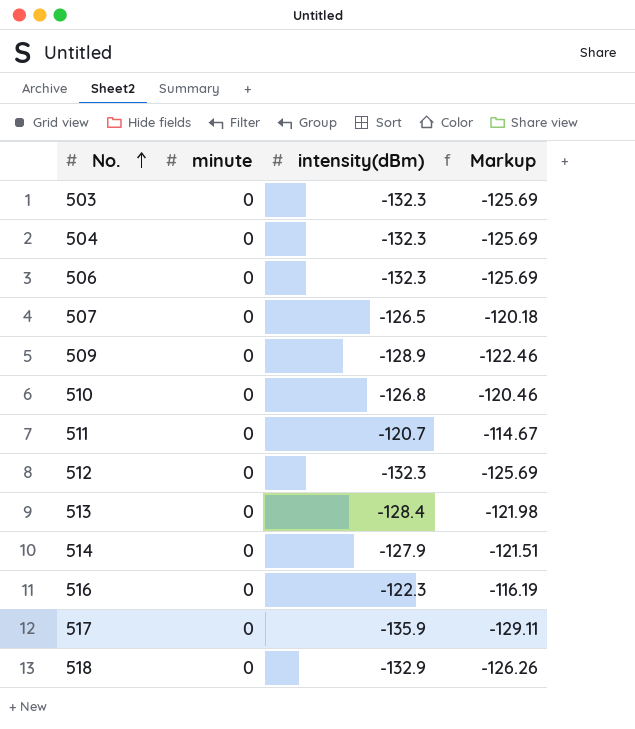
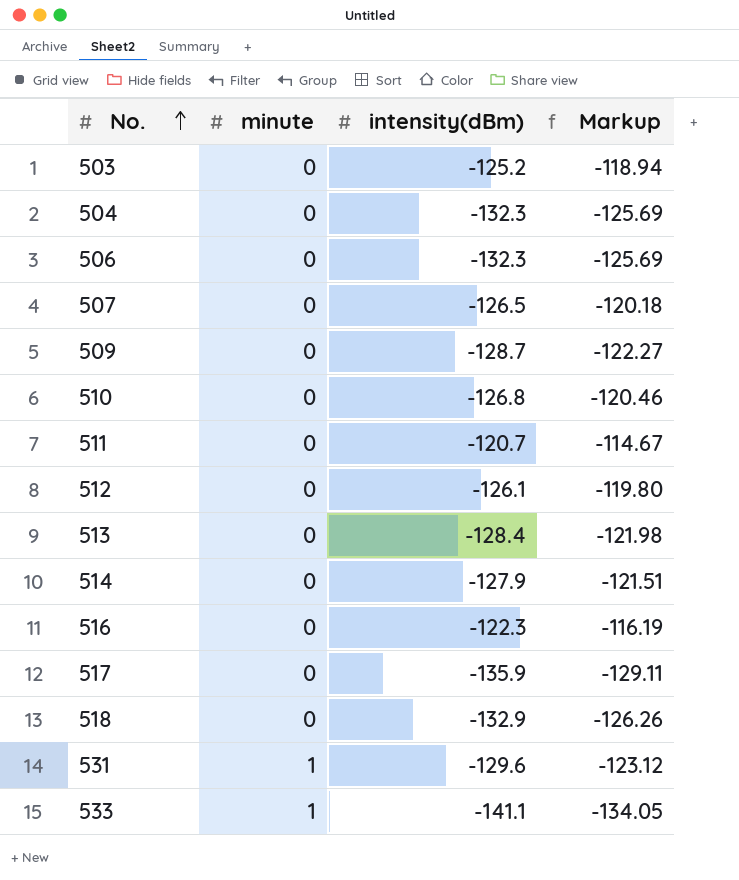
503 | intensity(dBm): -132.3 -> -125.2
503 | Markup: -125.69 -> -118.94
509 | intensity(dBm): -128.9 -> -128.7
509 | Markup: -122.46 -> -122.27
512 | intensity(dBm): -132.3 -> -126.1
512 | Markup: -125.69 -> -119.80
row 531: none -> 1 | -129.6 | -123.12
row 533: none -> 1 | -141.1 | -134.05

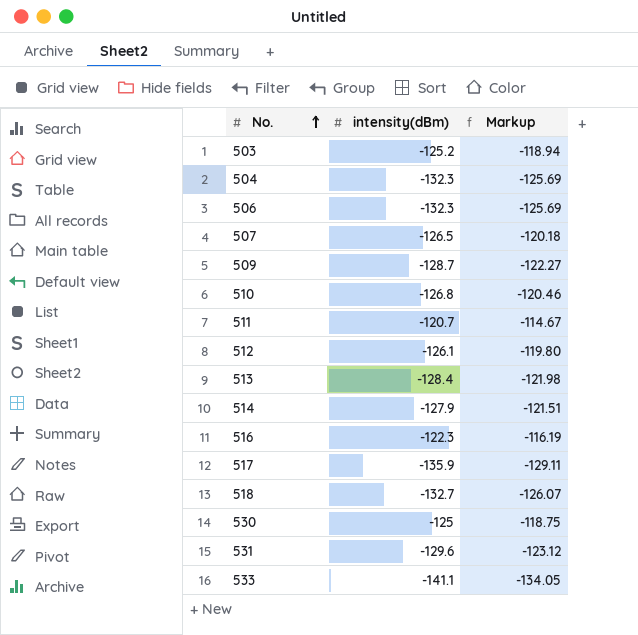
column minute | position: 2 -> none
518 | intensity(dBm): -132.9 -> -132.7
518 | Markup: -126.26 -> -126.07
row 530: none -> -125 | -118.75

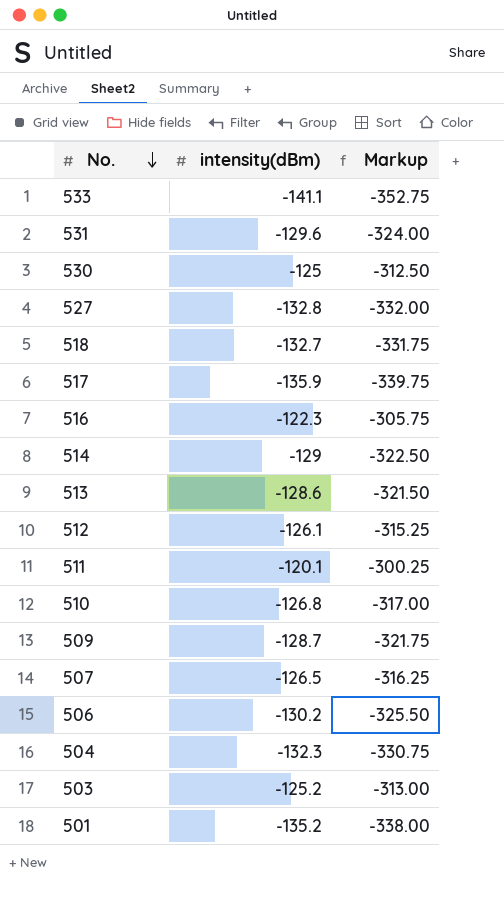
row order: No. ascending -> No. descending
column Markup | formula: [intensity(dBm)] * 0.95 -> [intensity(dBm)] * 2.5
row 527: none -> -132.8 | -332.00
514 | intensity(dBm): -127.9 -> -129
513 | intensity(dBm): -128.4 -> -128.6
511 | intensity(dBm): -120.7 -> -120.1
506 | intensity(dBm): -132.3 -> -130.2
row 501: none -> -135.2 | -338.00

